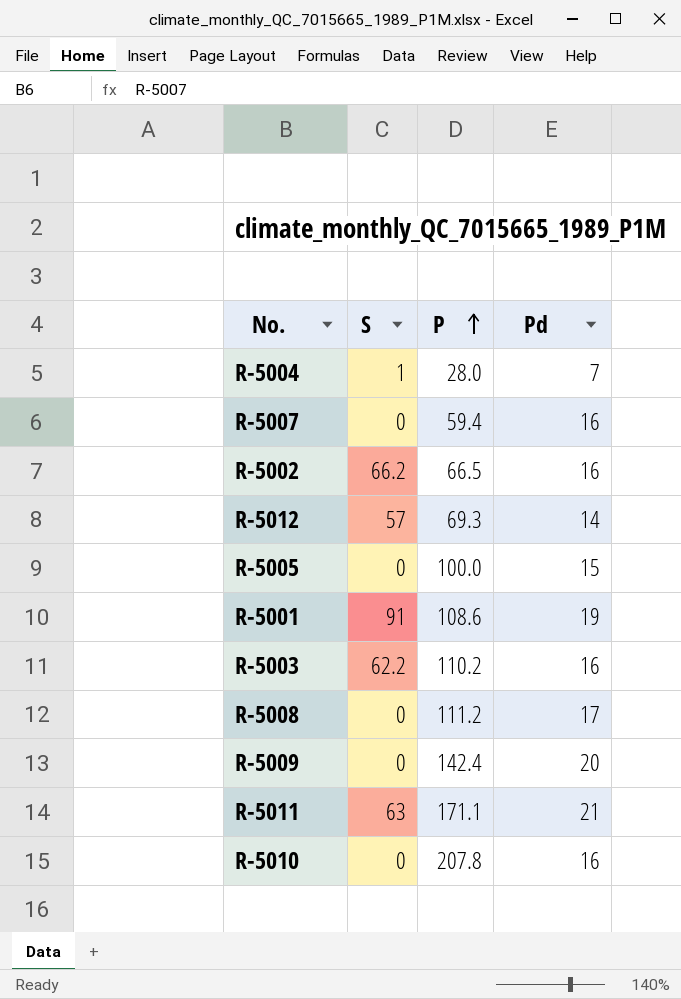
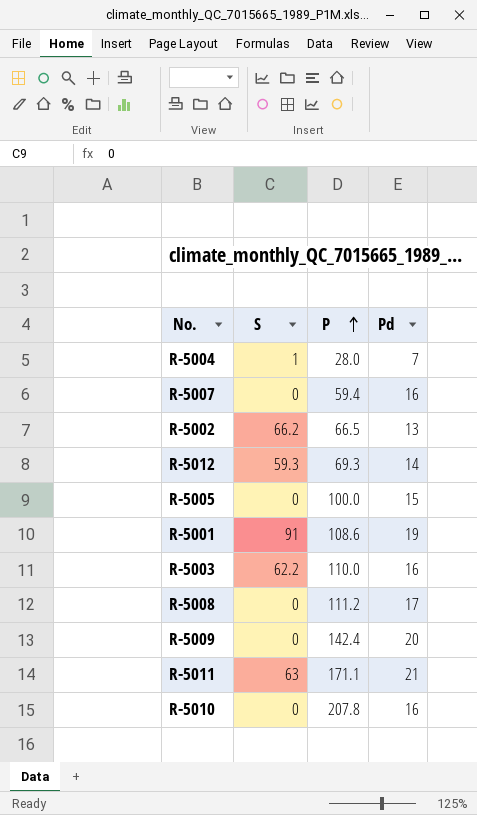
R-5002 | Pd: 16 -> 13
R-5012 | S: 57 -> 59.3
R-5003 | P: 110.2 -> 110.0

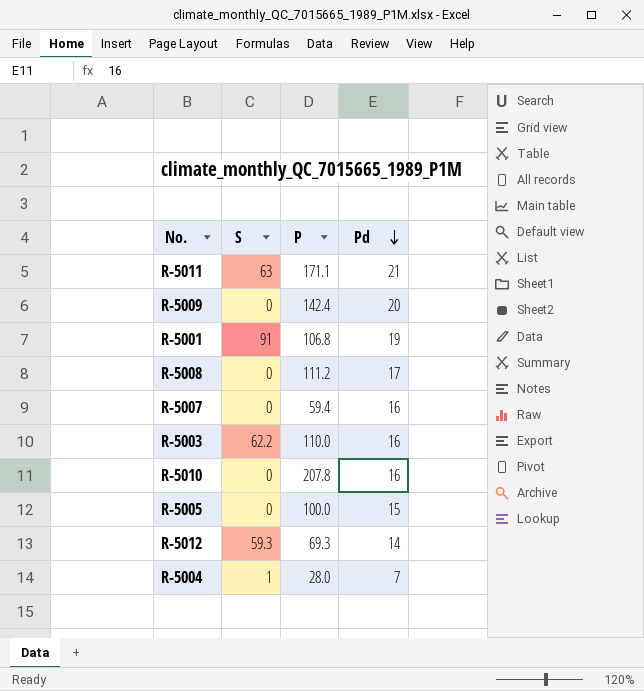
row order: P ascending -> Pd descending
row R-5002: 66.2 | 66.5 | 13 -> none
R-5001 | P: 108.6 -> 106.8

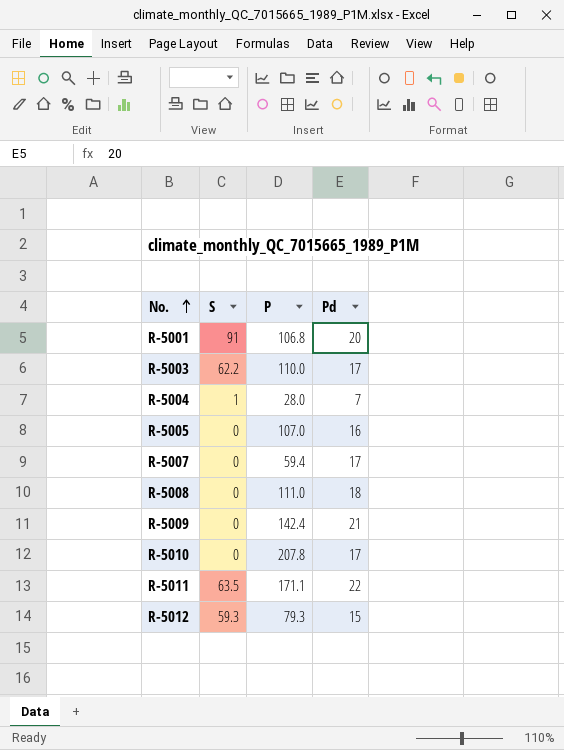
row order: Pd descending -> No. ascending
R-5001 | Pd: 19 -> 20
R-5003 | Pd: 16 -> 17
R-5005 | P: 100.0 -> 107.0
R-5005 | Pd: 15 -> 16
R-5007 | Pd: 16 -> 17
R-5008 | P: 111.2 -> 111.0
R-5008 | Pd: 17 -> 18
R-5009 | Pd: 20 -> 21
R-5010 | Pd: 16 -> 17
R-5011 | S: 63 -> 63.5
R-5011 | Pd: 21 -> 22
R-5012 | P: 69.3 -> 79.3
R-5012 | Pd: 14 -> 15

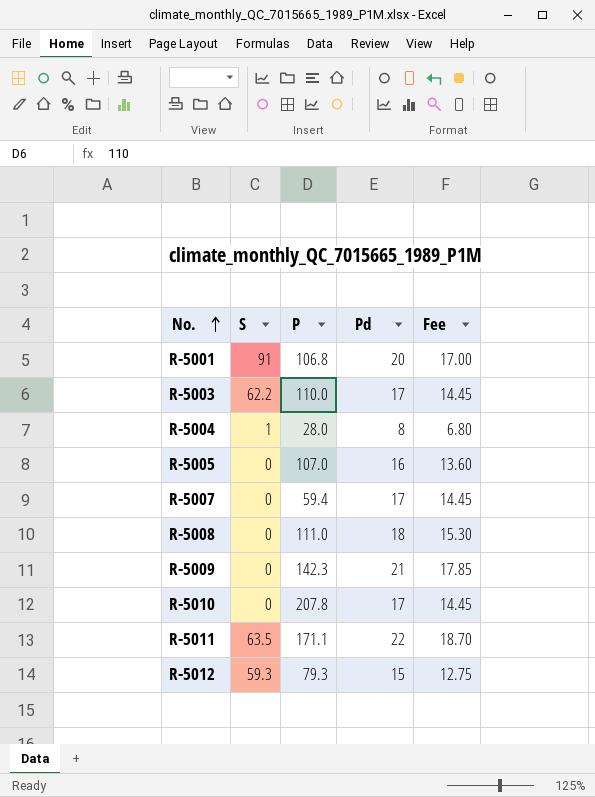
column Fee | formula: none -> [Pd] * 0.85
R-5004 | Pd: 7 -> 8
R-5009 | P: 142.4 -> 142.3

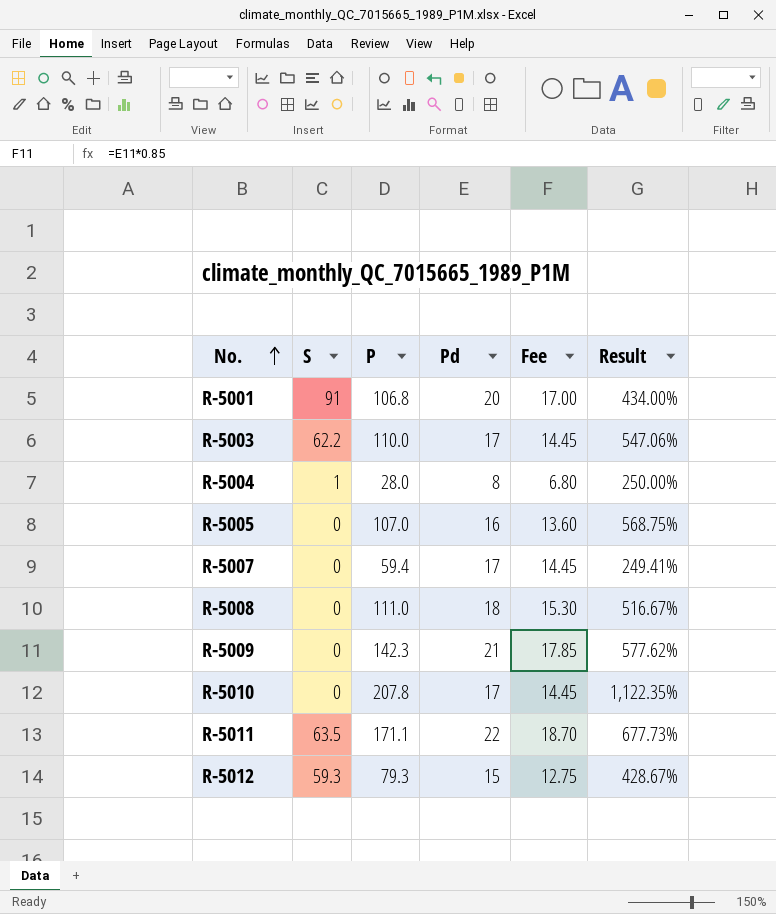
column Result | formula: none -> ([P] - [Pd]) / [Pd]

